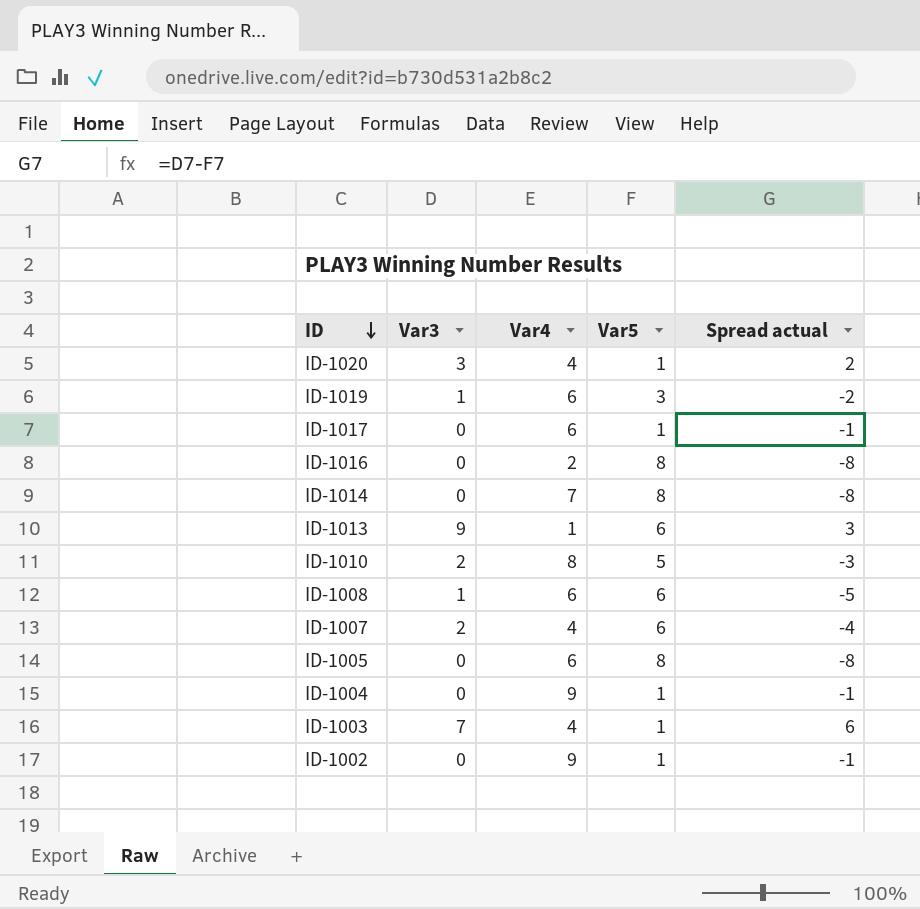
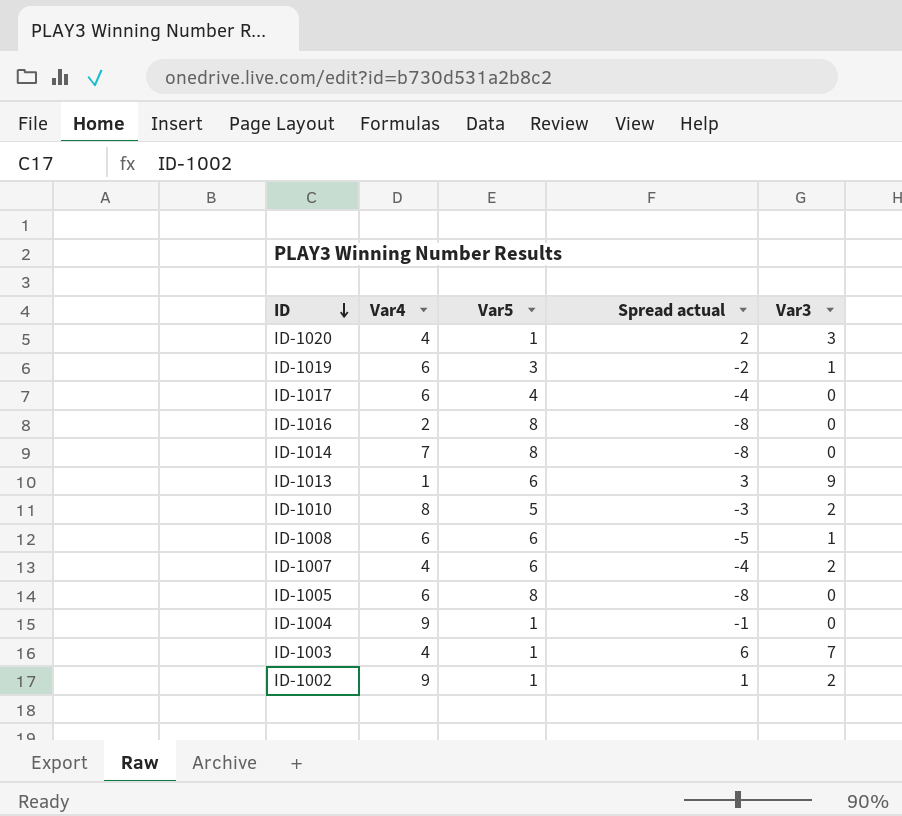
column Var3 | position: 2 -> 5
ID-1017 | Var5: 1 -> 4
ID-1017 | Spread actual: -1 -> -4
ID-1002 | Spread actual: -1 -> 1
ID-1002 | Var3: 0 -> 2

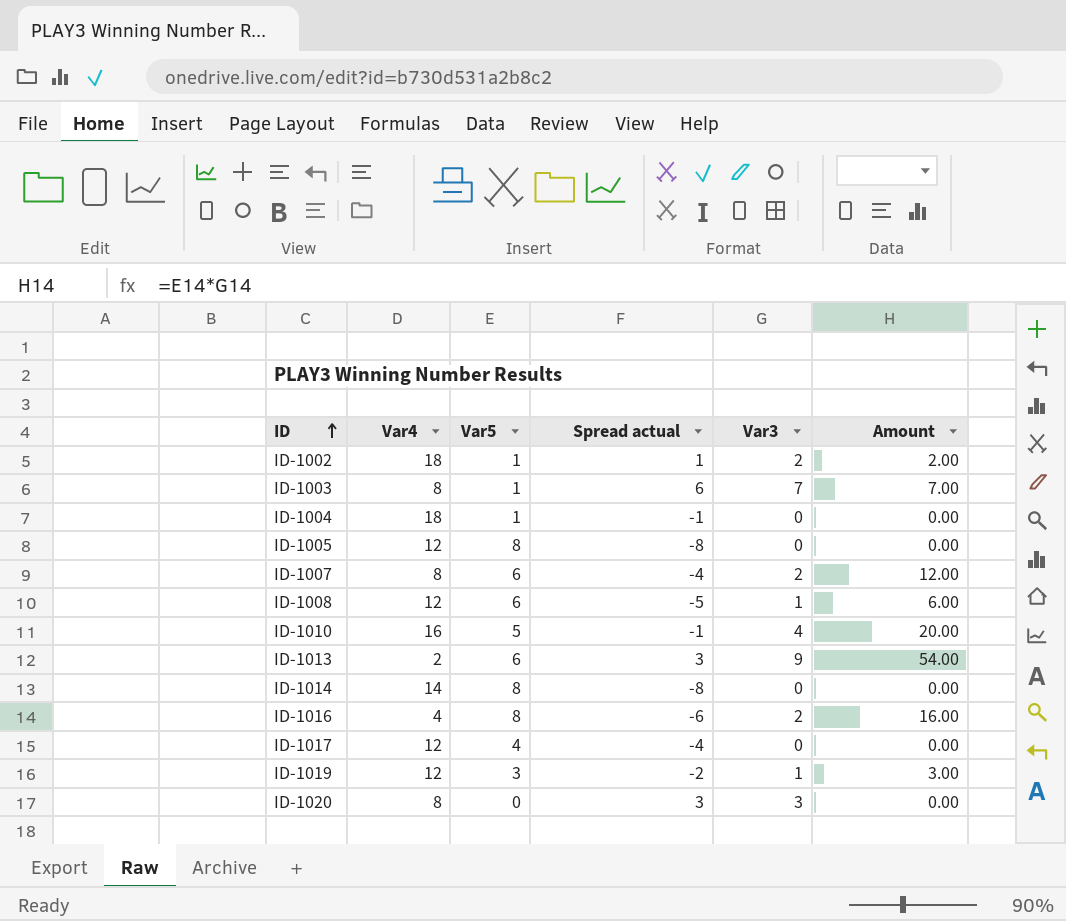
row order: ID descending -> ID ascending
column Amount | formula: none -> [Var5] * [Var3]
ID-1002 | Var4: 9 -> 18
ID-1003 | Var4: 4 -> 8
ID-1004 | Var4: 9 -> 18
ID-1005 | Var4: 6 -> 12
ID-1007 | Var4: 4 -> 8
ID-1008 | Var4: 6 -> 12
ID-1010 | Var4: 8 -> 16
ID-1010 | Spread actual: -3 -> -1
ID-1010 | Var3: 2 -> 4
ID-1013 | Var4: 1 -> 2
ID-1014 | Var4: 7 -> 14
ID-1016 | Var4: 2 -> 4
ID-1016 | Spread actual: -8 -> -6
ID-1016 | Var3: 0 -> 2
ID-1017 | Var4: 6 -> 12
ID-1019 | Var4: 6 -> 12
ID-1020 | Var4: 4 -> 8
ID-1020 | Var5: 1 -> 0
ID-1020 | Spread actual: 2 -> 3

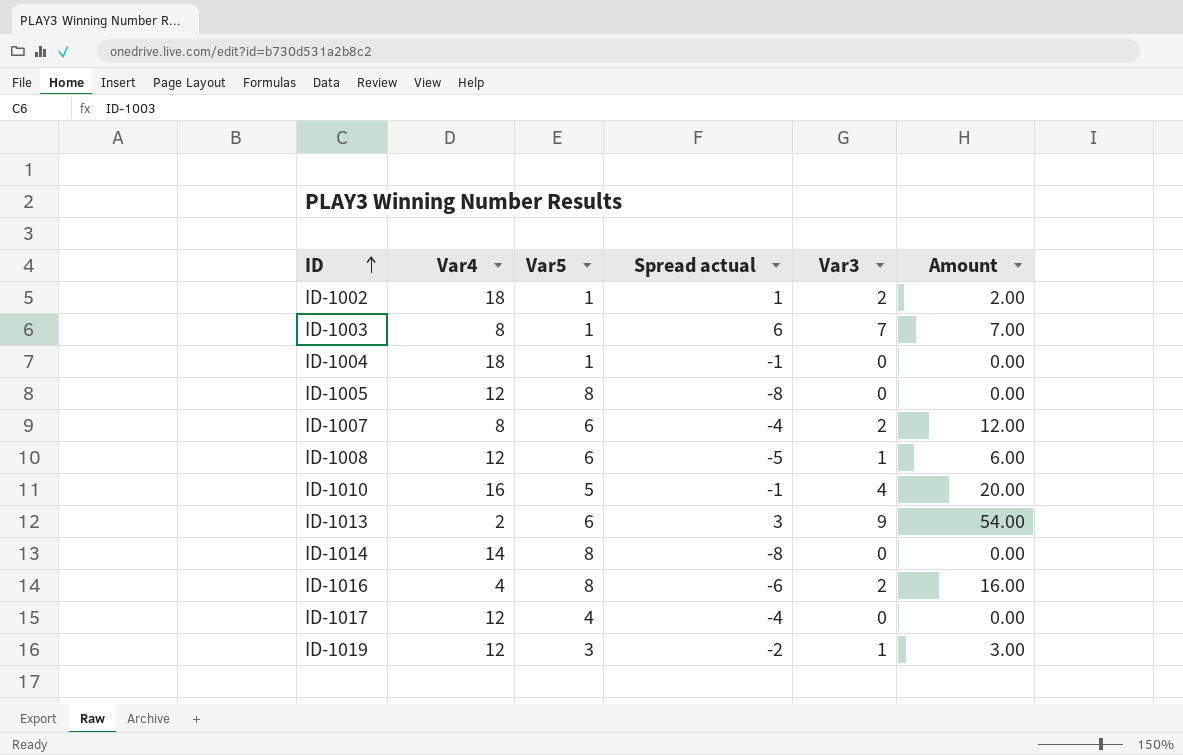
row ID-1020: 8 | 0 | 3 | 3 | 0.00 -> none

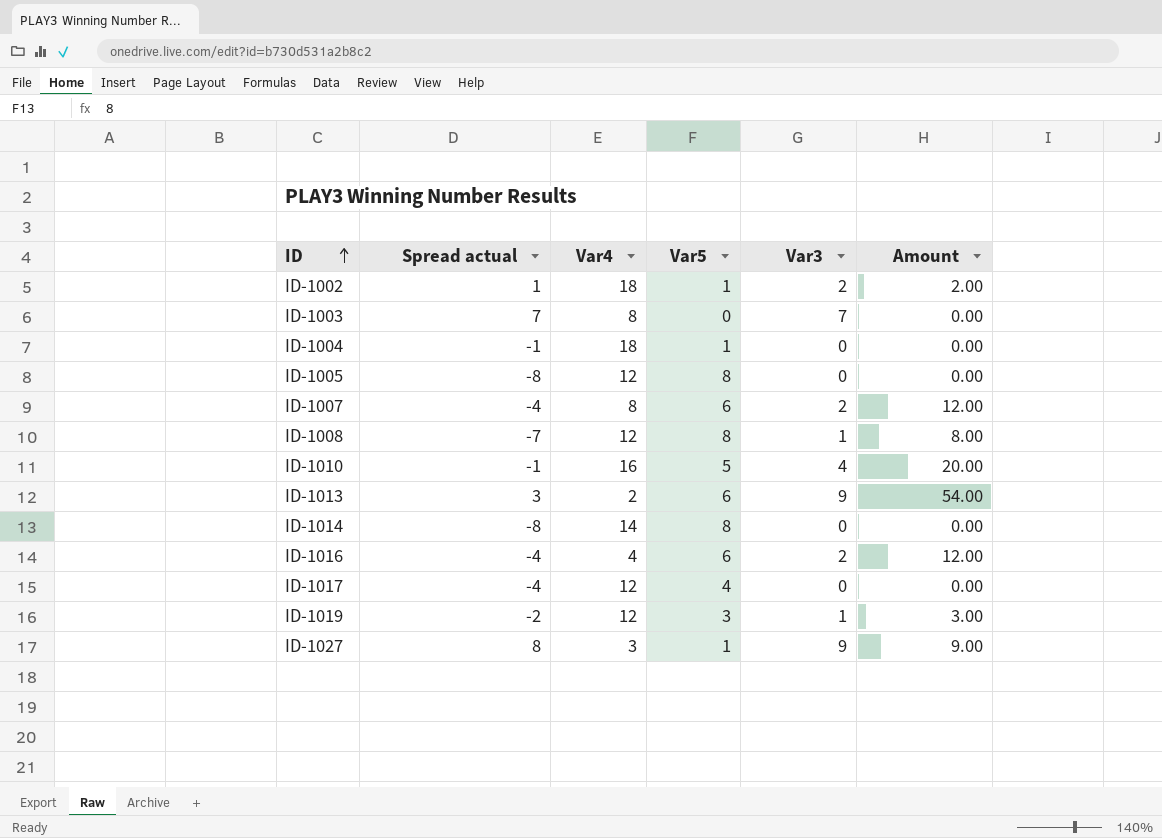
column Spread actual | position: 4 -> 2
ID-1003 | Spread actual: 6 -> 7
ID-1003 | Var5: 1 -> 0
ID-1003 | Amount: 7.00 -> 0.00
ID-1008 | Spread actual: -5 -> -7
ID-1008 | Var5: 6 -> 8
ID-1008 | Amount: 6.00 -> 8.00
ID-1016 | Spread actual: -6 -> -4
ID-1016 | Var5: 8 -> 6
ID-1016 | Amount: 16.00 -> 12.00
row ID-1027: none -> 8 | 3 | 1 | 9 | 9.00

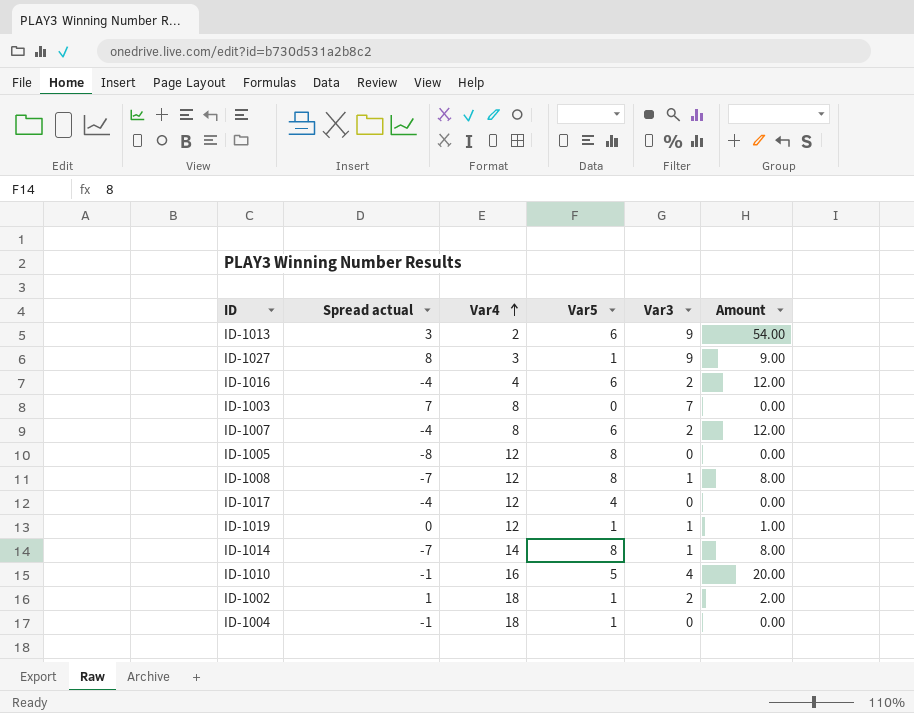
row order: ID ascending -> Var4 ascending
ID-1019 | Spread actual: -2 -> 0
ID-1019 | Var5: 3 -> 1
ID-1019 | Amount: 3.00 -> 1.00
ID-1014 | Spread actual: -8 -> -7
ID-1014 | Var3: 0 -> 1
ID-1014 | Amount: 0.00 -> 8.00

